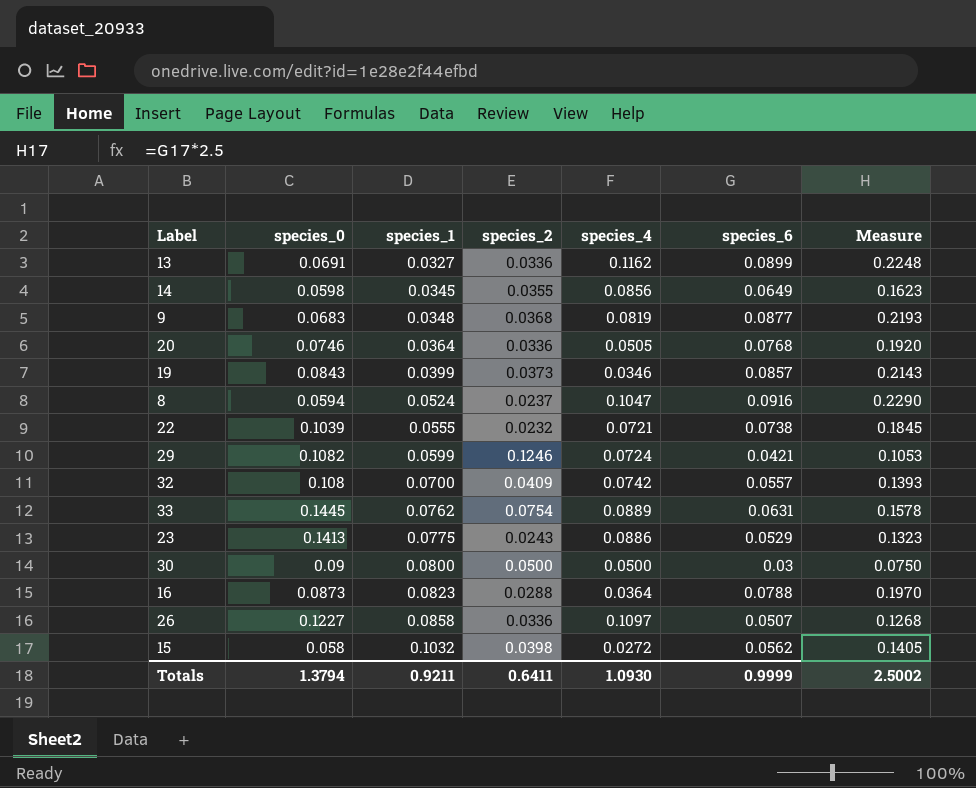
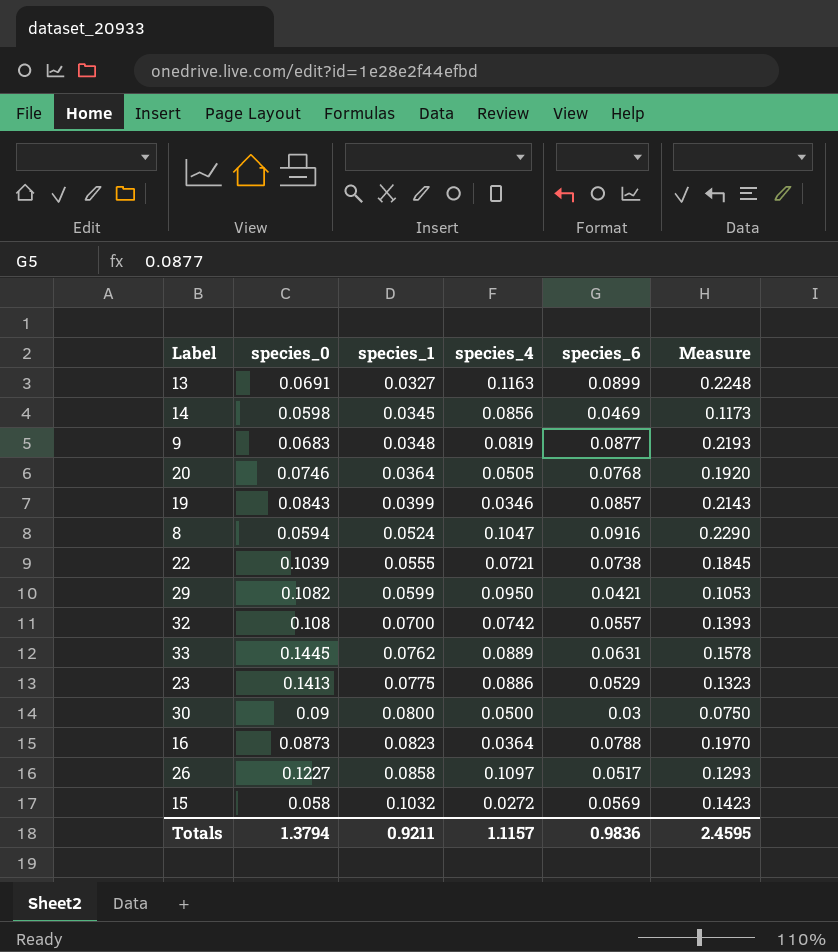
column species_2 | position: 4 -> none
13 | species_4: 0.1162 -> 0.1163
14 | species_6: 0.0649 -> 0.0469
14 | Measure: 0.1623 -> 0.1173
29 | species_4: 0.0724 -> 0.0950
26 | species_6: 0.0507 -> 0.0517
26 | Measure: 0.1268 -> 0.1293
15 | species_6: 0.0562 -> 0.0569
15 | Measure: 0.1405 -> 0.1423
Totals | species_4: 1.0930 -> 1.1157
Totals | species_6: 0.9999 -> 0.9836
Totals | Measure: 2.5002 -> 2.4595

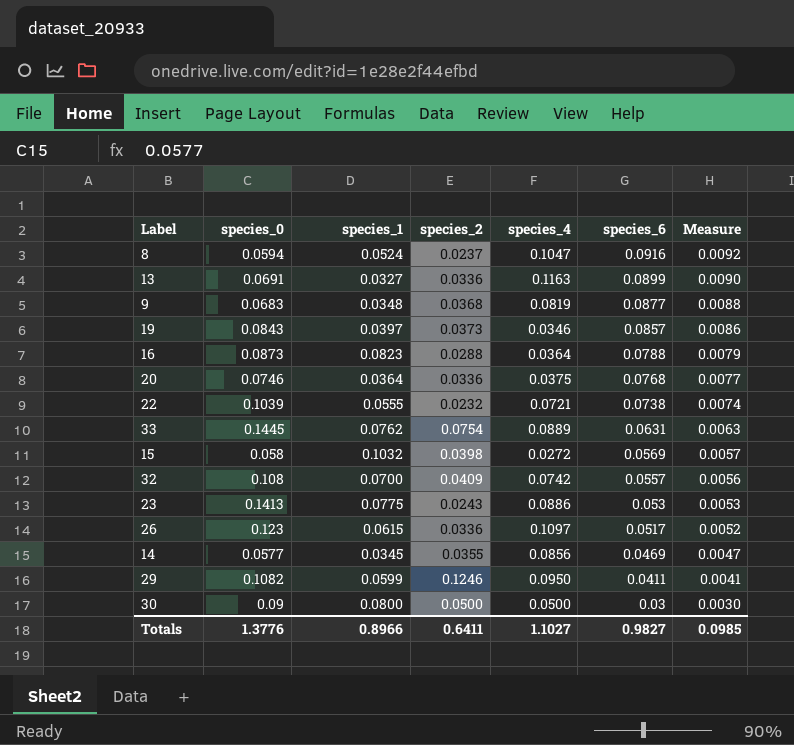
row order: species_1 ascending -> species_6 descending
column species_2 | position: none -> 4
column Measure | formula: [species_6] * 2.5 -> [species_6] * 0.1
19 | species_1: 0.0399 -> 0.0397
20 | species_4: 0.0505 -> 0.0375
23 | species_6: 0.0529 -> 0.053
26 | species_0: 0.1227 -> 0.123
26 | species_1: 0.0858 -> 0.0615
14 | species_0: 0.0598 -> 0.0577
29 | species_6: 0.0421 -> 0.0411
Totals | species_0: 1.3794 -> 1.3776
Totals | species_1: 0.9211 -> 0.8966
Totals | species_4: 1.1157 -> 1.1027
Totals | species_6: 0.9836 -> 0.9827
Totals | Measure: 2.4595 -> 0.0985

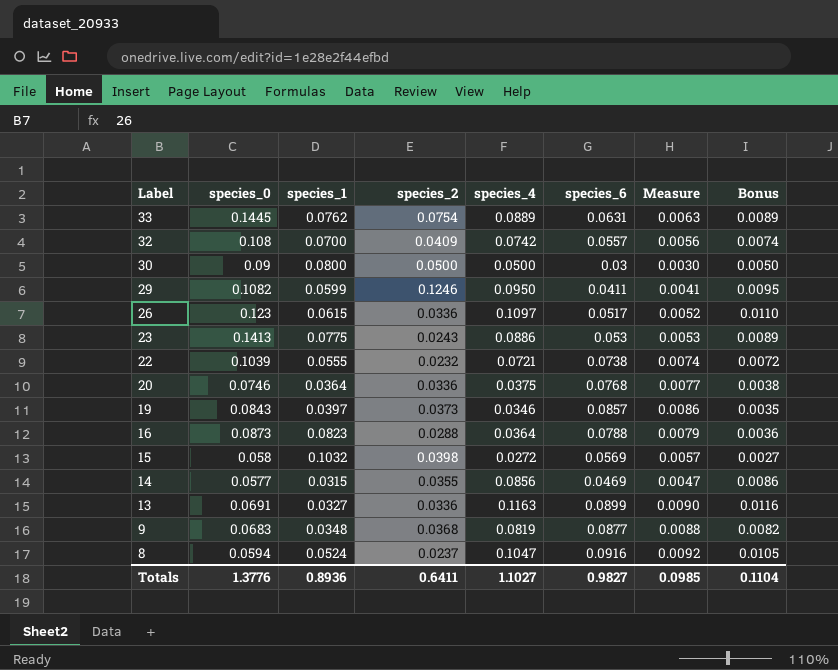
row order: species_6 descending -> Label descending
column Bonus | formula: none -> [species_4] * 0.1
14 | species_1: 0.0345 -> 0.0315
Totals | species_1: 0.8966 -> 0.8936

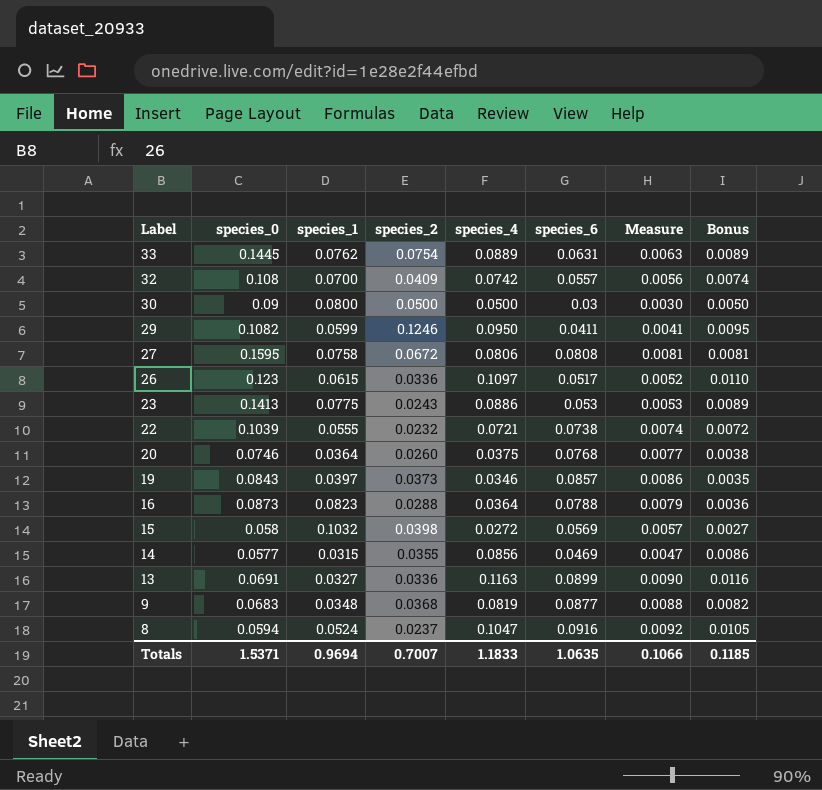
row 27: none -> 0.1595 | 0.0758 | 0.0672 | 0.0806 | 0.0808 | 0.0081 | 0.0081
20 | species_2: 0.0336 -> 0.0260
Totals | species_0: 1.3776 -> 1.5371
Totals | species_1: 0.8936 -> 0.9694
Totals | species_2: 0.6411 -> 0.7007
Totals | species_4: 1.1027 -> 1.1833
Totals | species_6: 0.9827 -> 1.0635
Totals | Measure: 0.0985 -> 0.1066
Totals | Bonus: 0.1104 -> 0.1185

